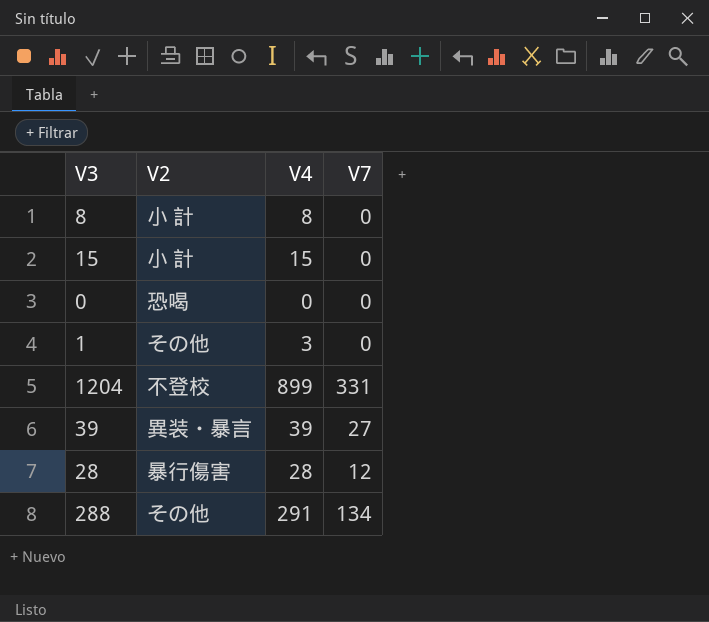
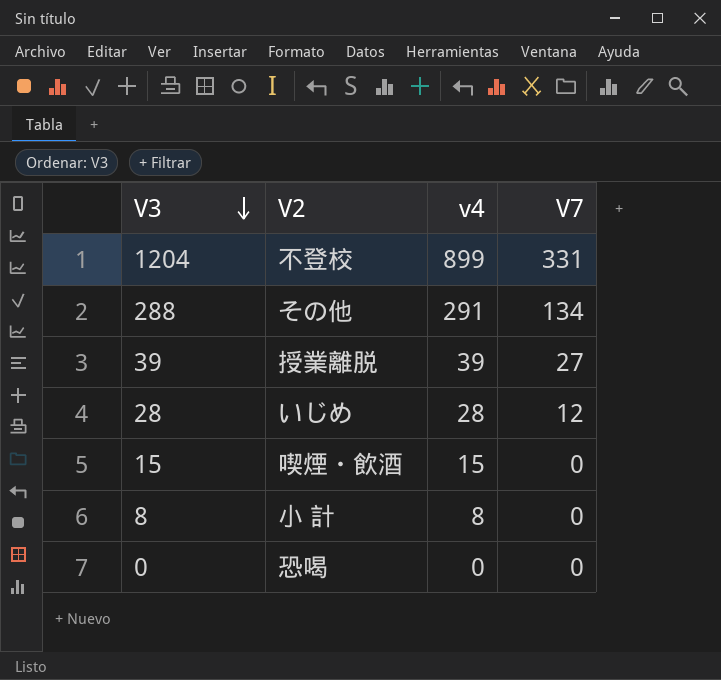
row order: none -> V3 descending
column name: V4 -> v4
row 1: その他 | 3 | 0 -> none
39 | V2: 異装・暴言 -> 授業離脱
28 | V2: 暴行傷害 -> いじめ
15 | V2: 小 計 -> 喫煙・飲酒

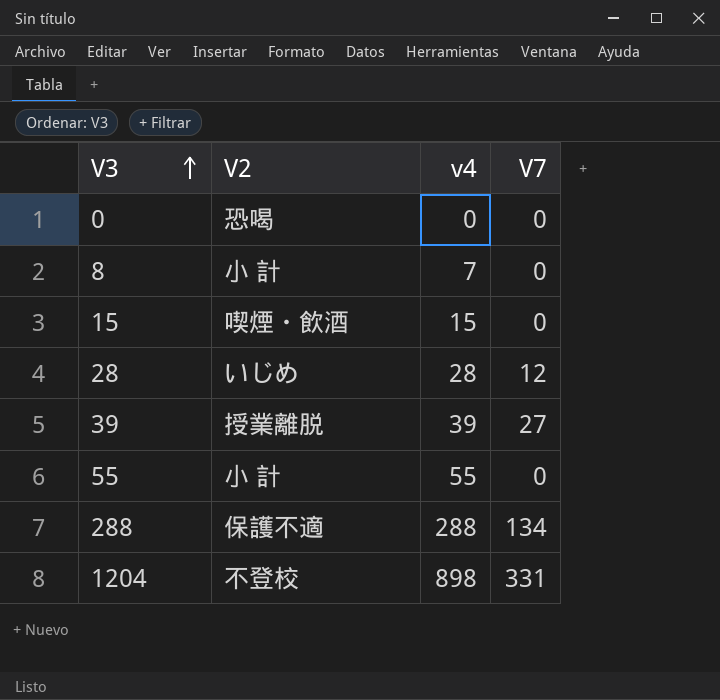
row order: V3 descending -> V3 ascending
8 | v4: 8 -> 7
row 55: none -> 小 計 | 55 | 0
288 | V2: その他 -> 保護不適
288 | v4: 291 -> 288
1204 | v4: 899 -> 898

